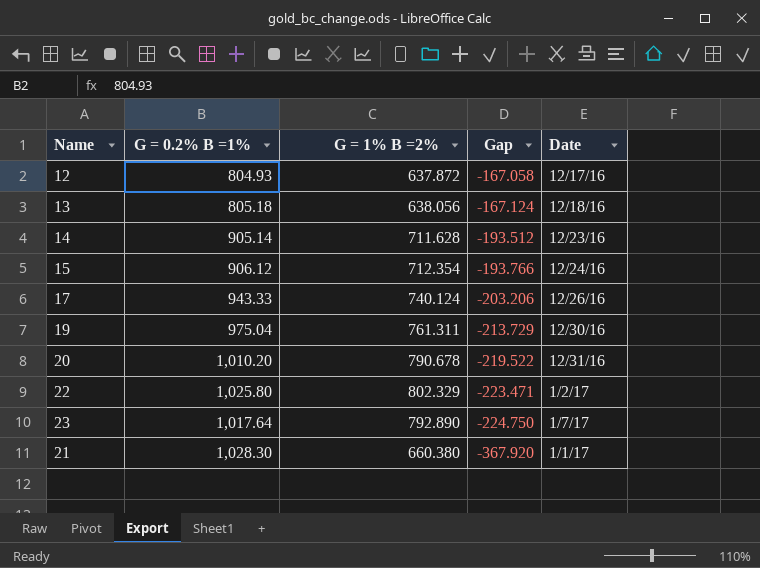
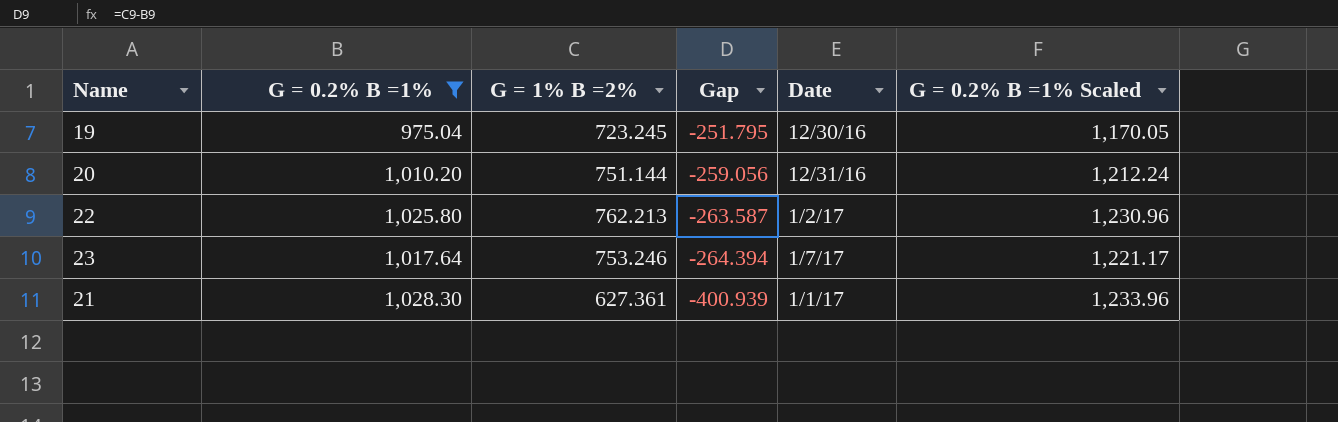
filter: none -> G = 0.2% B =1% >= 975.04
column G = 0.2% B =1% Scaled | formula: none -> [G = 0.2% B =1%] * 1.2
19 | G = 1% B =2%: 761.311 -> 723.245
19 | Gap: -213.729 -> -251.795
20 | G = 1% B =2%: 790.678 -> 751.144
20 | Gap: -219.522 -> -259.056
22 | G = 1% B =2%: 802.329 -> 762.213
22 | Gap: -223.471 -> -263.587
23 | G = 1% B =2%: 792.890 -> 753.246
23 | Gap: -224.750 -> -264.394
21 | G = 1% B =2%: 660.380 -> 627.361
21 | Gap: -367.920 -> -400.939

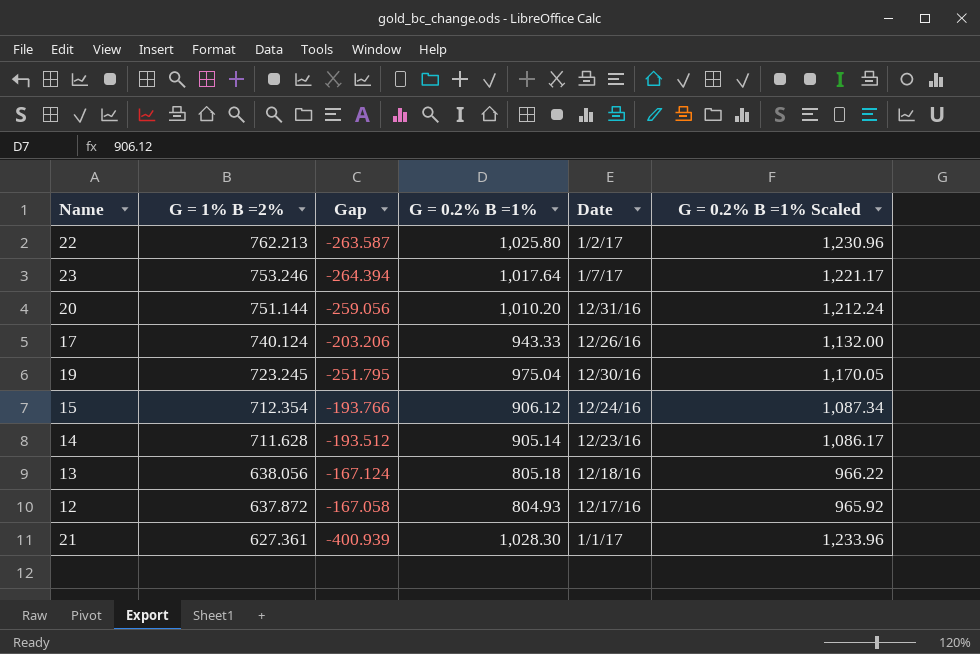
filter: G = 0.2% B =1% >= 975.04 -> none
row order: Gap descending -> G = 1% B =2% descending
column G = 0.2% B =1% | position: 2 -> 4

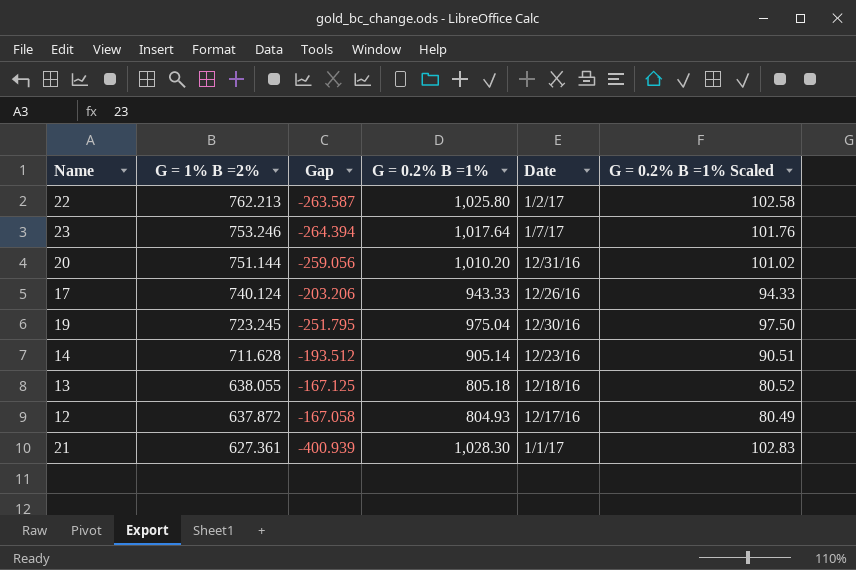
column G = 0.2% B =1% Scaled | formula: [G = 0.2% B =1%] * 1.2 -> [G = 0.2% B =1%] * 0.1
row 15: 712.354 | -193.766 | 906.12 | 12/24/16 | 1,087.34 -> none
13 | G = 1% B =2%: 638.056 -> 638.055
13 | Gap: -167.124 -> -167.125

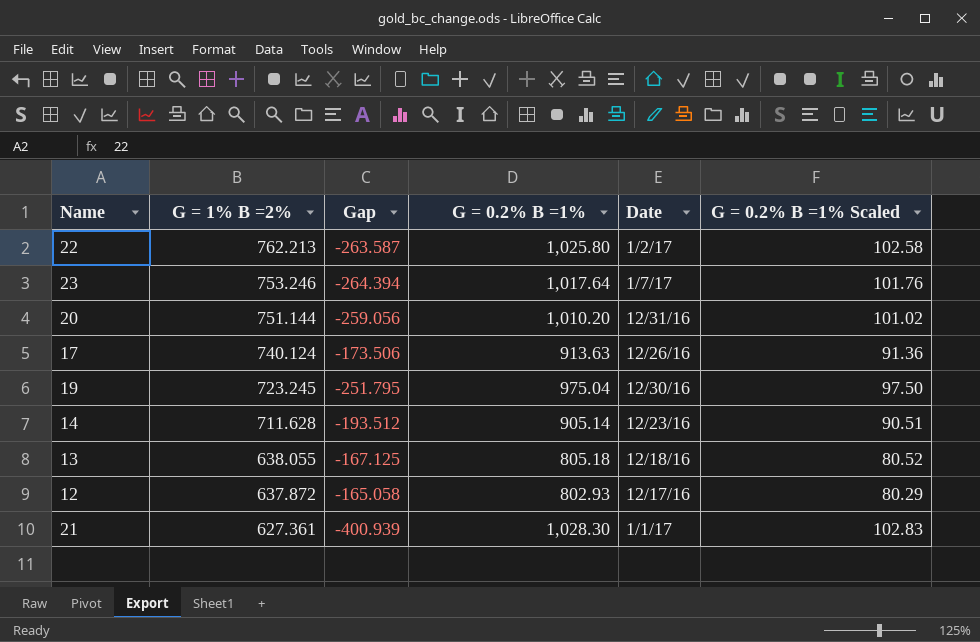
17 | Gap: -203.206 -> -173.506
17 | G = 0.2% B =1%: 943.33 -> 913.63
17 | G = 0.2% B =1% Scaled: 94.33 -> 91.36
12 | Gap: -167.058 -> -165.058
12 | G = 0.2% B =1%: 804.93 -> 802.93
12 | G = 0.2% B =1% Scaled: 80.49 -> 80.29

